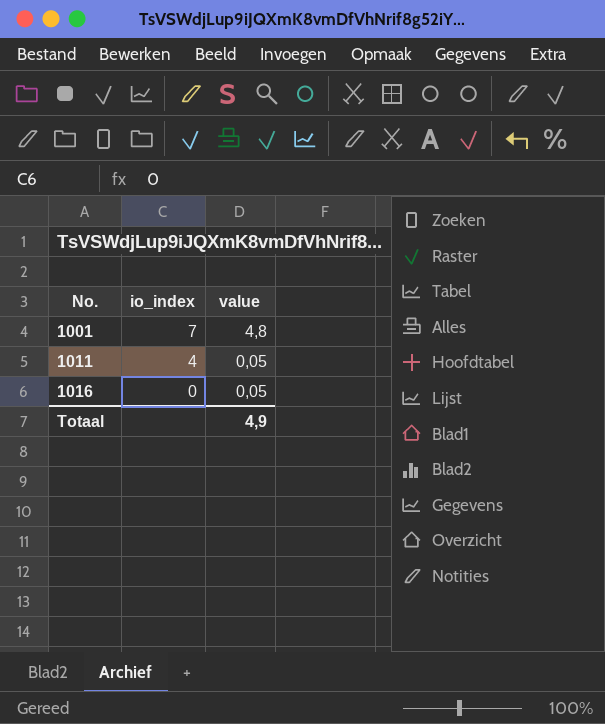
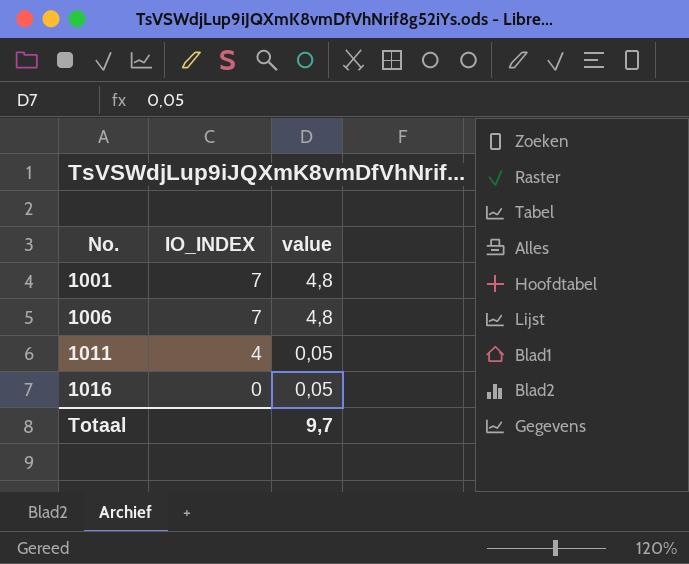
column name: io_index -> IO_INDEX
row 1006: none -> 7 | 4,8
Totaal | value: 4,9 -> 9,7

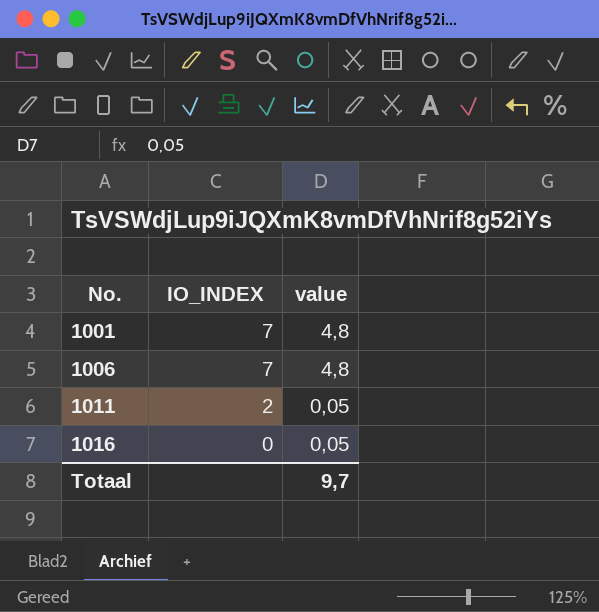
1011 | IO_INDEX: 4 -> 2

